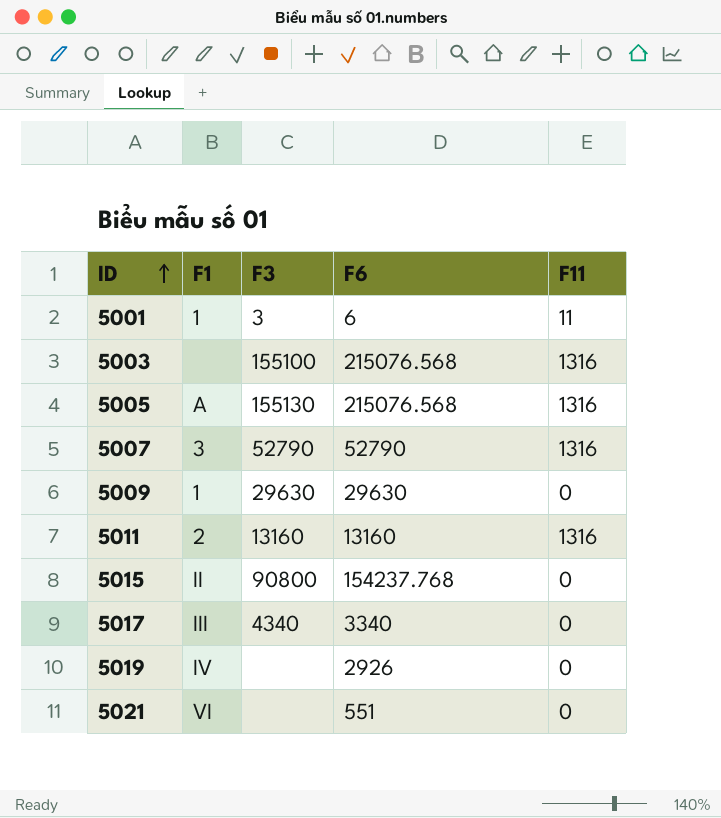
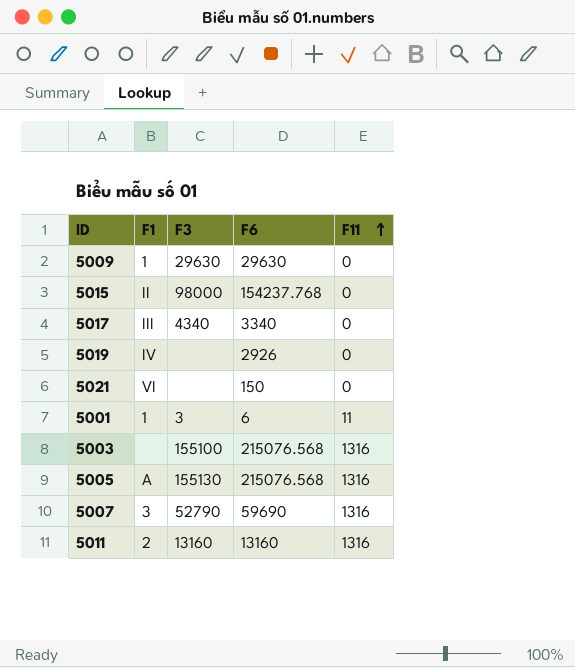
row order: ID ascending -> F11 ascending
5015 | F3: 90800 -> 98000
5021 | F6: 551 -> 150
5007 | F6: 52790 -> 59690

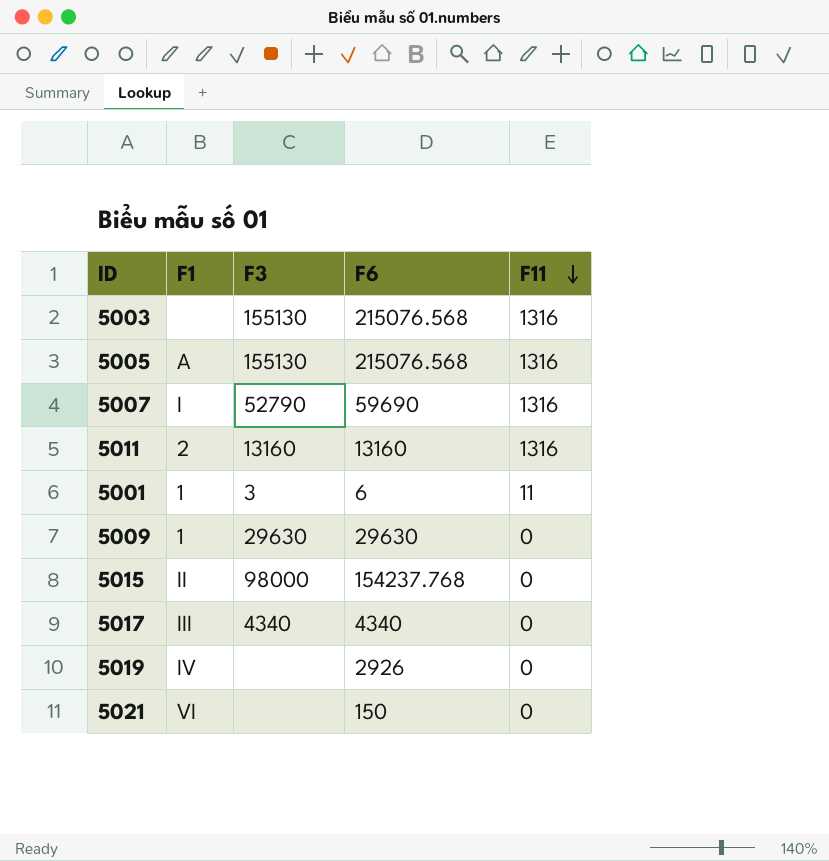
row order: F11 ascending -> F11 descending
5003 | F3: 155100 -> 155130
5007 | F1: 3 -> I
5017 | F6: 3340 -> 4340

